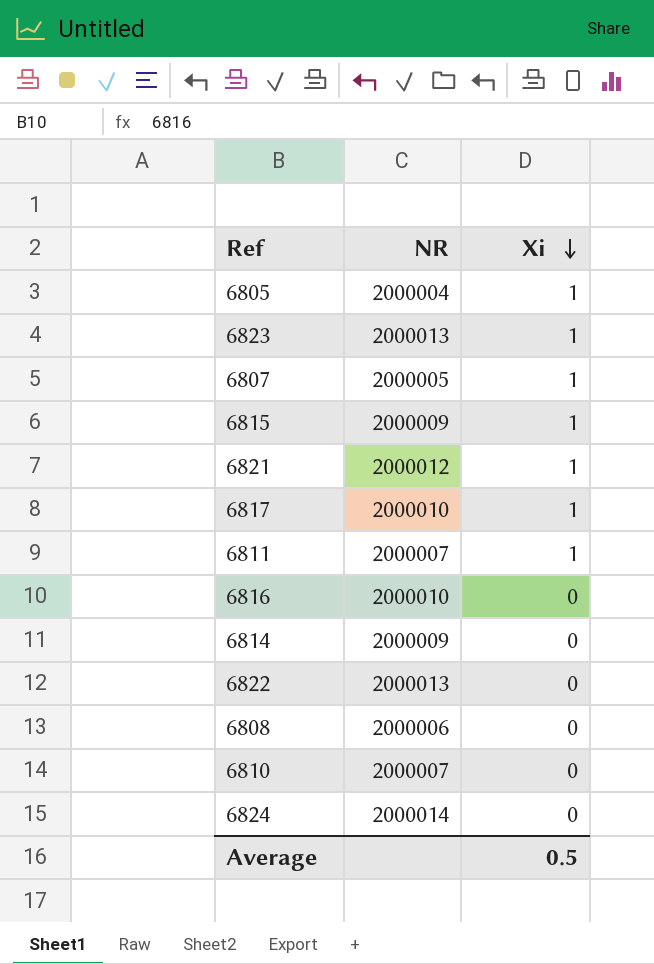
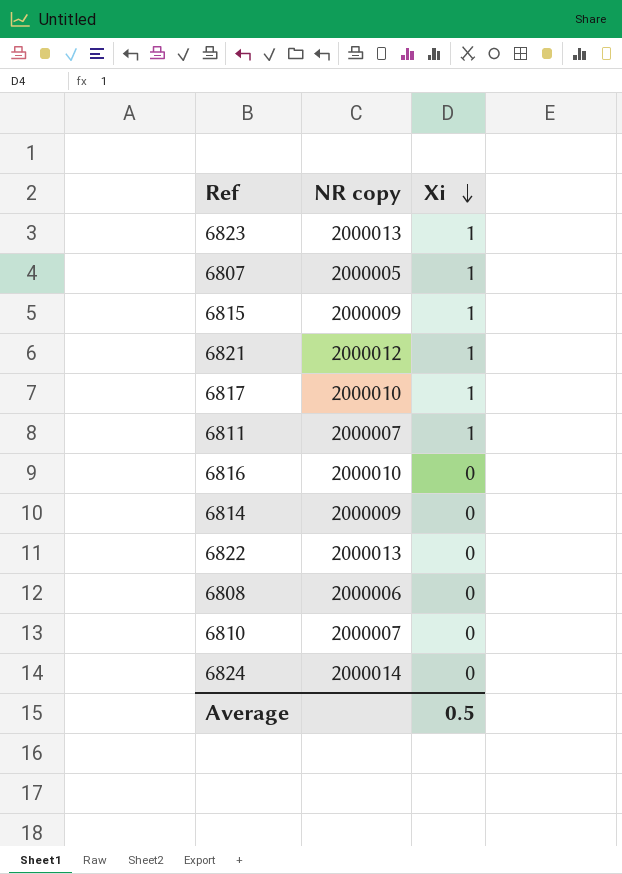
column name: NR -> NR copy
row 6805: 2000004 | 1 -> none

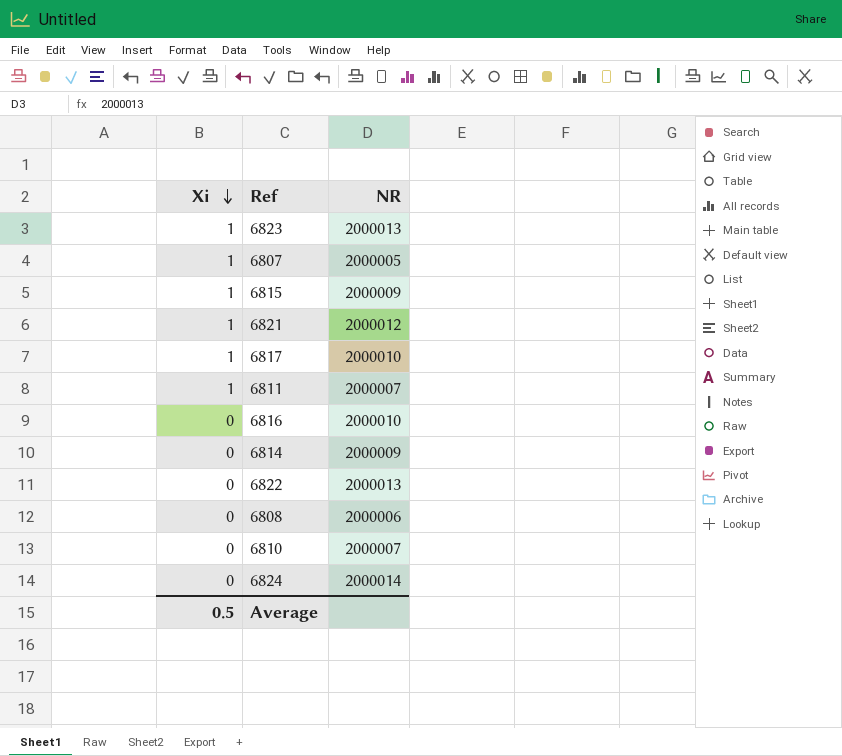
column Xi | position: 3 -> 1
column name: NR copy -> NR

